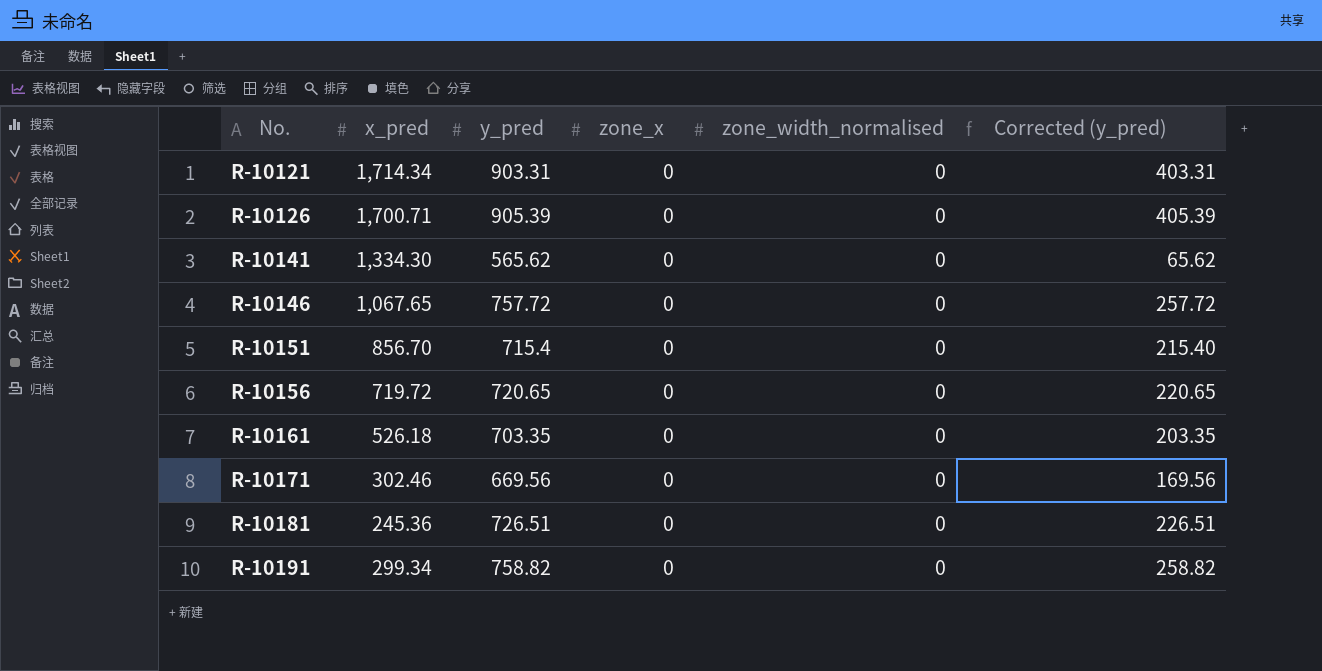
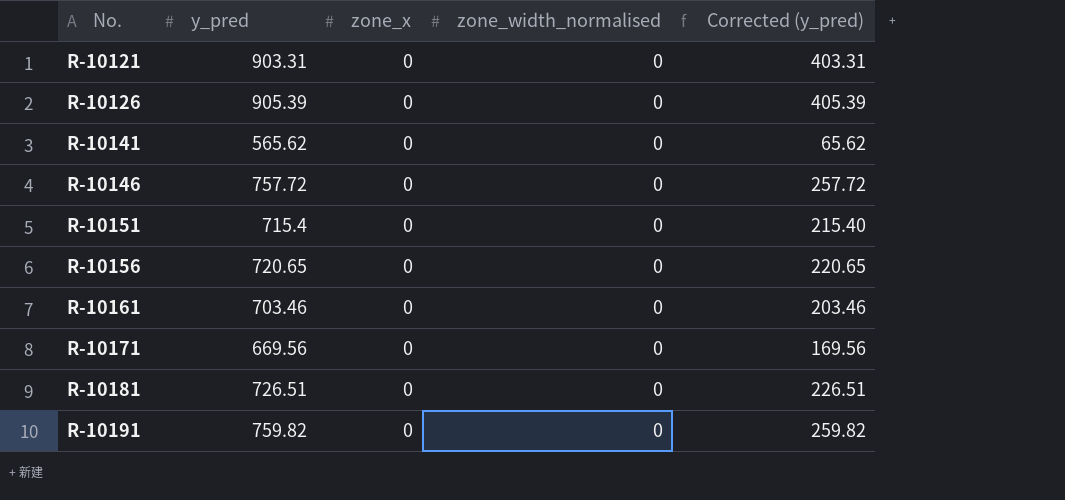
column x_pred | position: 2 -> none
R-10161 | y_pred: 703.35 -> 703.46
R-10161 | Corrected (y_pred): 203.35 -> 203.46
R-10191 | y_pred: 758.82 -> 759.82
R-10191 | Corrected (y_pred): 258.82 -> 259.82

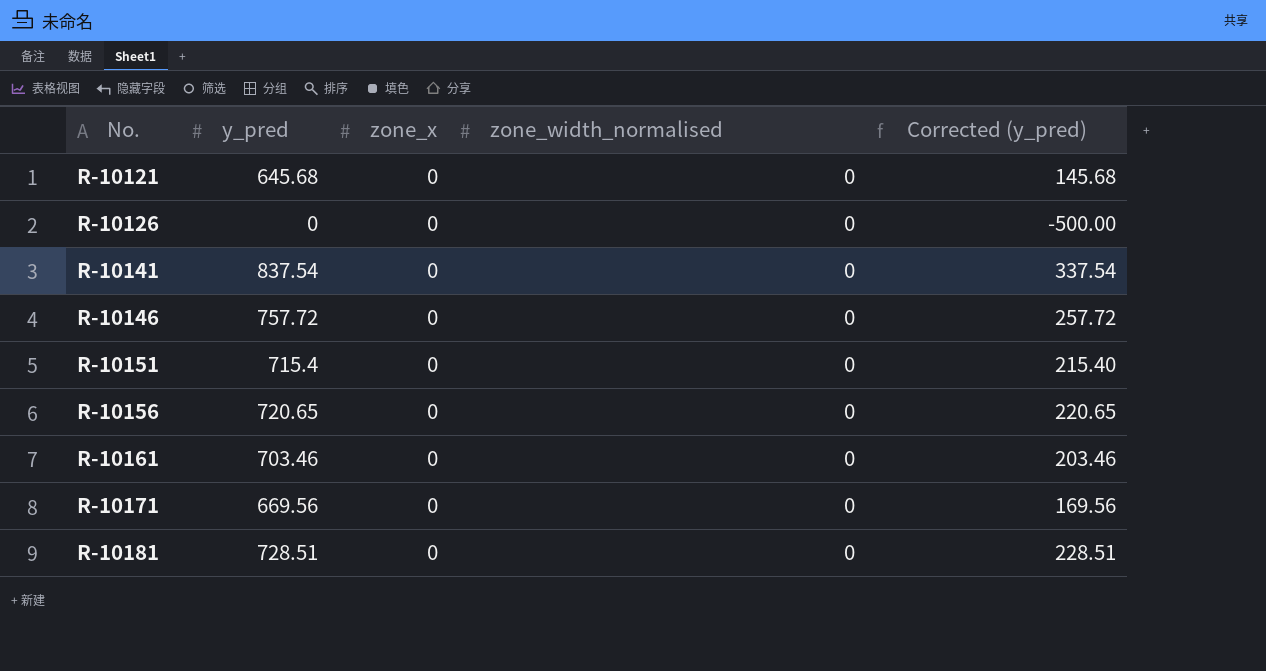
row R-10191: 759.82 | 0 | 0 | 259.82 -> none
R-10121 | y_pred: 903.31 -> 645.68
R-10121 | Corrected (y_pred): 403.31 -> 145.68
R-10126 | y_pred: 905.39 -> 0
R-10126 | Corrected (y_pred): 405.39 -> -500.00
R-10141 | y_pred: 565.62 -> 837.54
R-10141 | Corrected (y_pred): 65.62 -> 337.54
R-10181 | y_pred: 726.51 -> 728.51
R-10181 | Corrected (y_pred): 226.51 -> 228.51

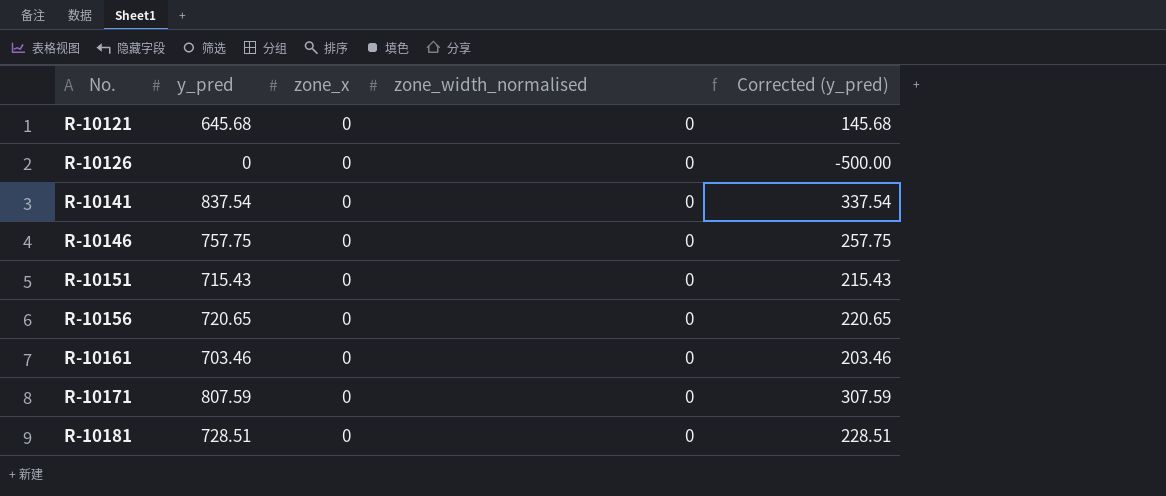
R-10146 | y_pred: 757.72 -> 757.75
R-10146 | Corrected (y_pred): 257.72 -> 257.75
R-10151 | y_pred: 715.4 -> 715.43
R-10151 | Corrected (y_pred): 215.40 -> 215.43
R-10171 | y_pred: 669.56 -> 807.59
R-10171 | Corrected (y_pred): 169.56 -> 307.59

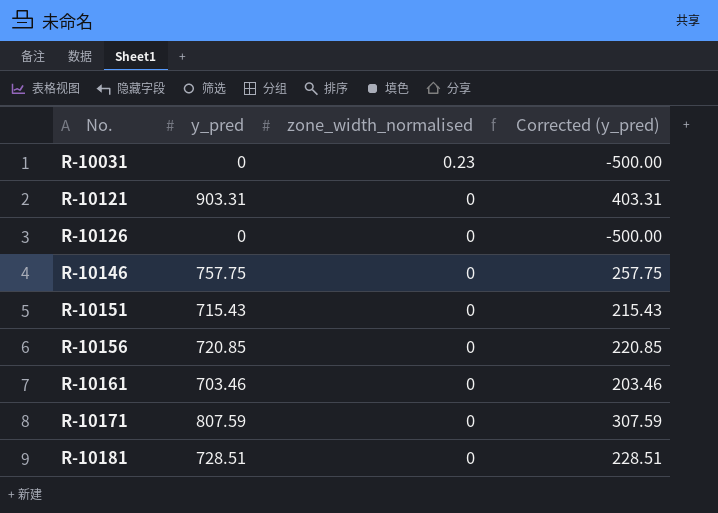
column zone_x | position: 3 -> none
row R-10141: 837.54 | 0 | 0 | 337.54 -> none
row R-10031: none -> 0 | 0.23 | -500.00
R-10121 | y_pred: 645.68 -> 903.31
R-10121 | Corrected (y_pred): 145.68 -> 403.31
R-10156 | y_pred: 720.65 -> 720.85
R-10156 | Corrected (y_pred): 220.65 -> 220.85

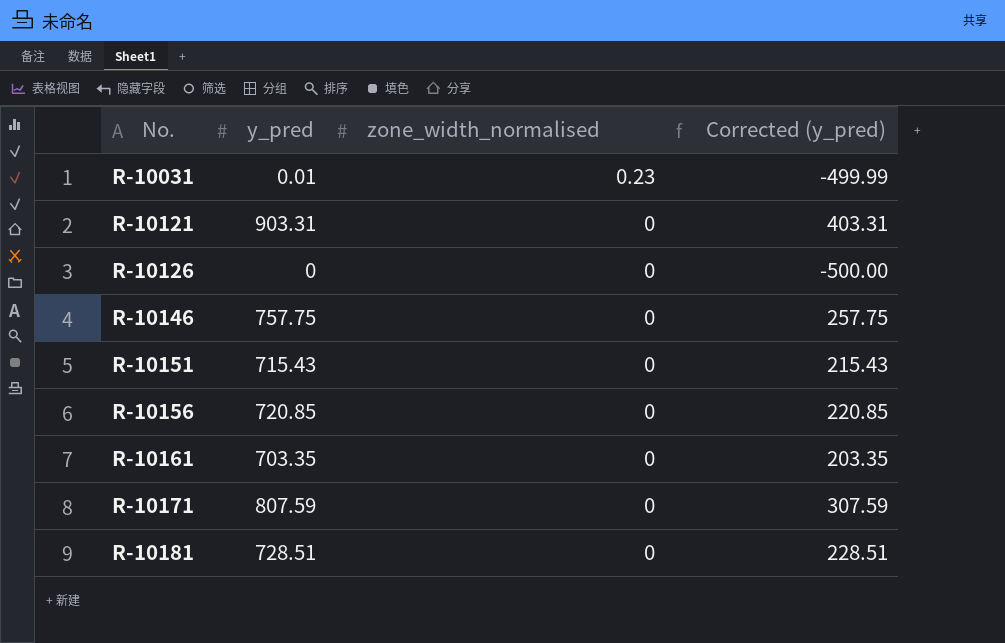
R-10031 | y_pred: 0 -> 0.01
R-10031 | Corrected (y_pred): -500.00 -> -499.99
R-10161 | y_pred: 703.46 -> 703.35
R-10161 | Corrected (y_pred): 203.46 -> 203.35

